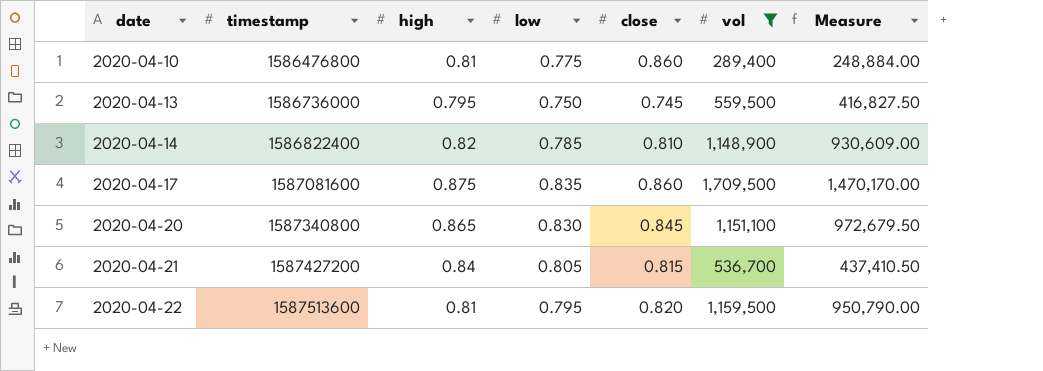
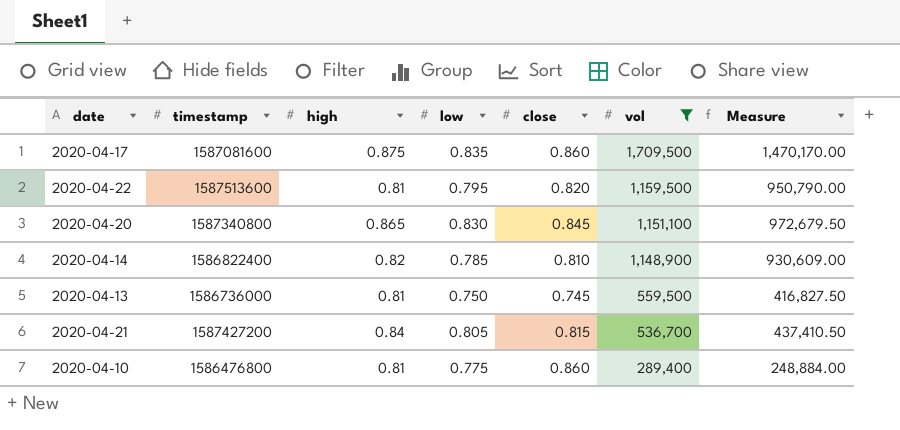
row order: date ascending -> vol descending
2020-04-13 | high: 0.795 -> 0.81

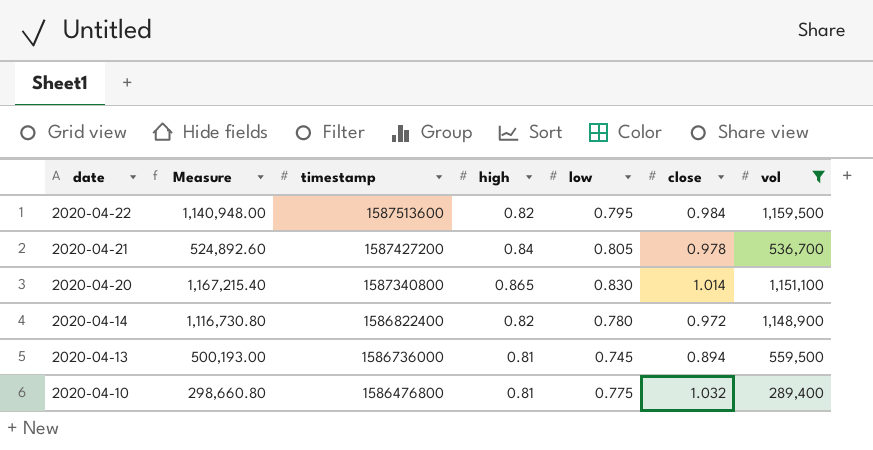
row order: vol descending -> date descending
column Measure | position: 7 -> 2
row 2020-04-17: 1587081600 | 0.875 | 0.835 | 0.860 | 1,709,500 | 1,470,170.00 -> none
2020-04-22 | Measure: 950,790.00 -> 1,140,948.00
2020-04-22 | high: 0.81 -> 0.82
2020-04-22 | close: 0.820 -> 0.984
2020-04-21 | Measure: 437,410.50 -> 524,892.60
2020-04-21 | close: 0.815 -> 0.978
2020-04-20 | Measure: 972,679.50 -> 1,167,215.40
2020-04-20 | close: 0.845 -> 1.014
2020-04-14 | Measure: 930,609.00 -> 1,116,730.80
2020-04-14 | low: 0.785 -> 0.780
2020-04-14 | close: 0.810 -> 0.972
2020-04-13 | Measure: 416,827.50 -> 500,193.00
2020-04-13 | low: 0.750 -> 0.745
2020-04-13 | close: 0.745 -> 0.894
2020-04-10 | Measure: 248,884.00 -> 298,660.80
2020-04-10 | close: 0.860 -> 1.032

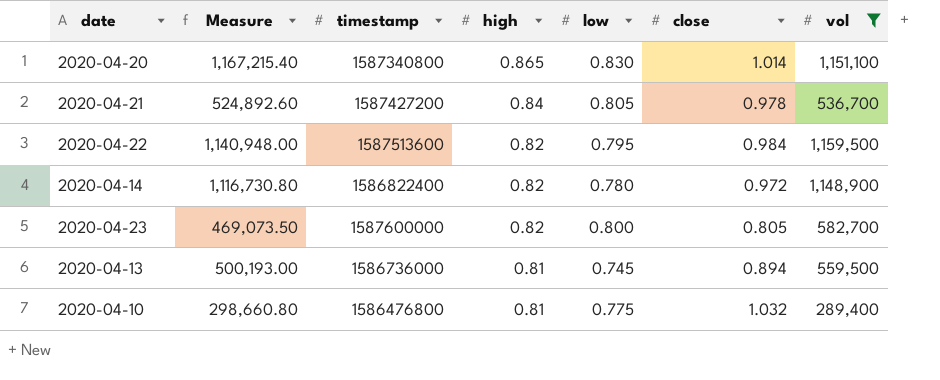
row order: date descending -> high descending
row 2020-04-23: none -> 469,073.50 | 1587600000 | 0.82 | 0.800 | 0.805 | 582,700

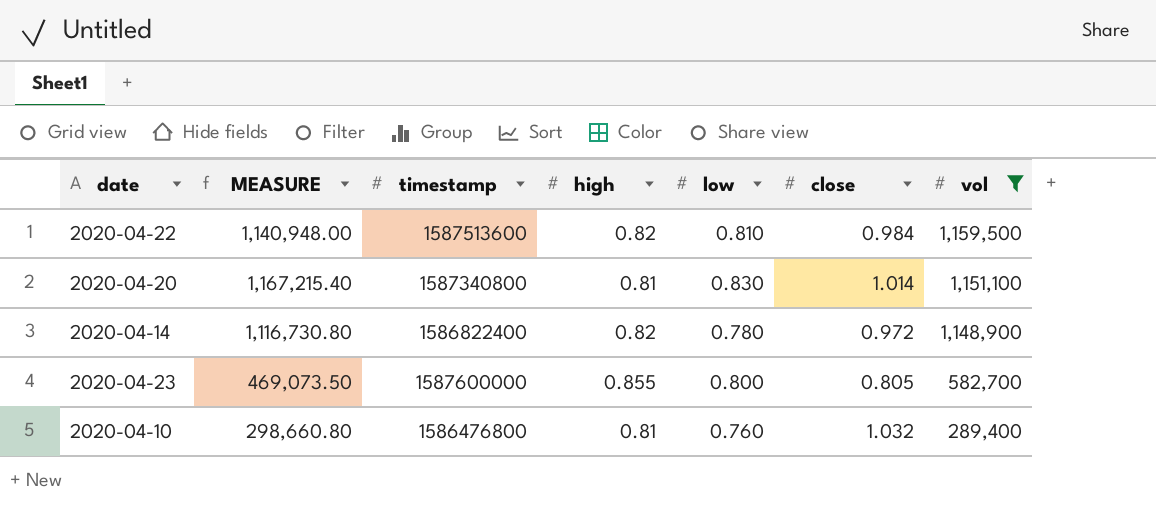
row order: high descending -> vol descending
column name: Measure -> MEASURE
row 2020-04-21: 524,892.60 | 1587427200 | 0.84 | 0.805 | 0.978 | 536,700 -> none
row 2020-04-13: 500,193.00 | 1586736000 | 0.81 | 0.745 | 0.894 | 559,500 -> none
2020-04-22 | low: 0.795 -> 0.810
2020-04-20 | high: 0.865 -> 0.81
2020-04-23 | high: 0.82 -> 0.855
2020-04-10 | low: 0.775 -> 0.760

